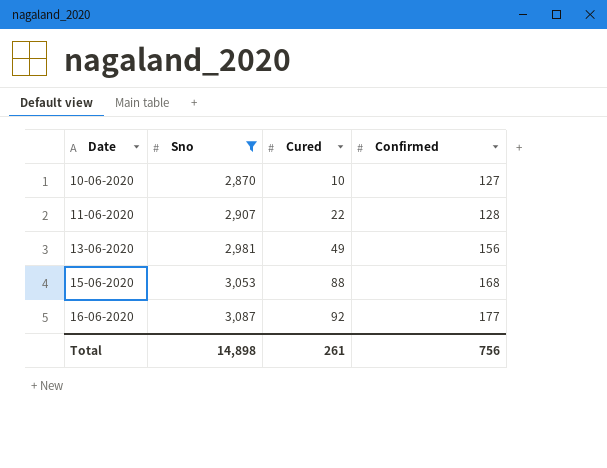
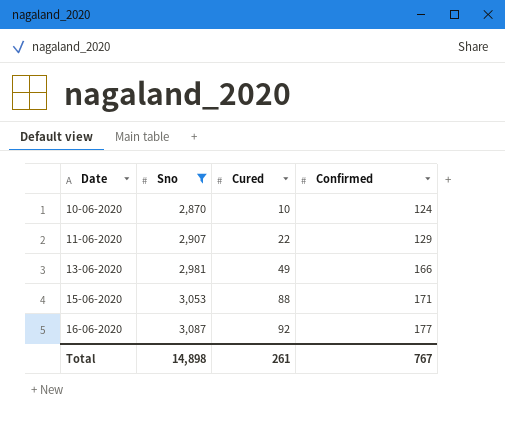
10-06-2020 | Confirmed: 127 -> 124
11-06-2020 | Confirmed: 128 -> 129
13-06-2020 | Confirmed: 156 -> 166
15-06-2020 | Confirmed: 168 -> 171
Total | Confirmed: 756 -> 767

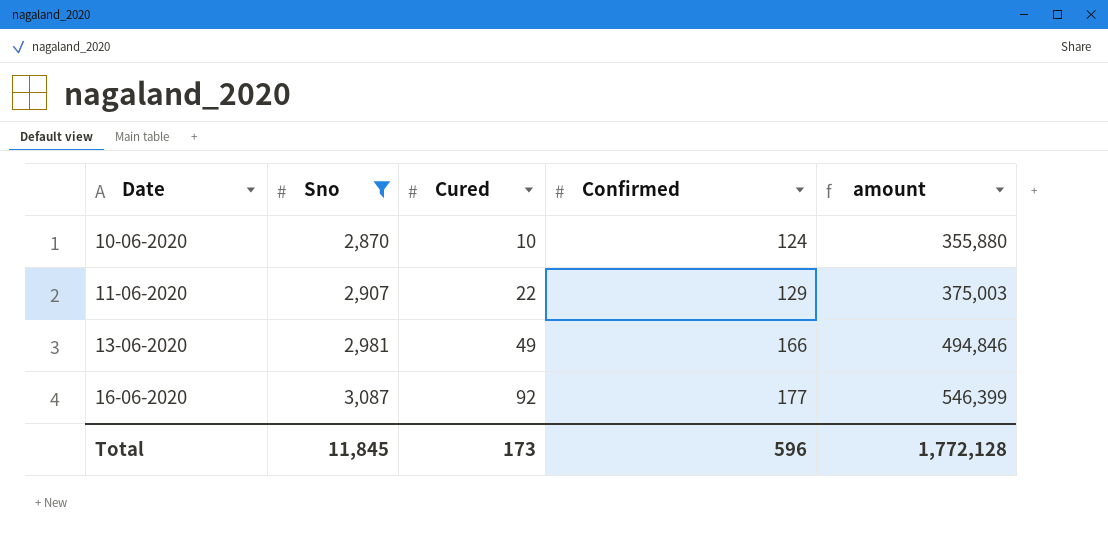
column amount | formula: none -> [Sno] * [Confirmed]
row 15-06-2020: 3,053 | 88 | 171 -> none
Total | Sno: 14,898 -> 11,845
Total | Cured: 261 -> 173
Total | Confirmed: 767 -> 596

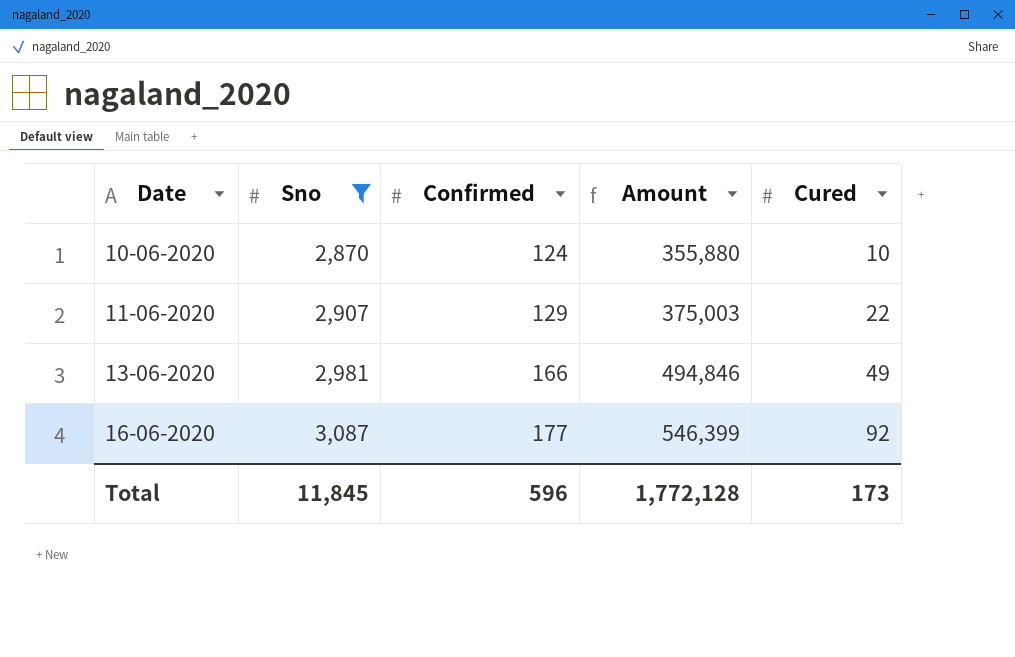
column name: amount -> Amount
column Cured | position: 3 -> 5

